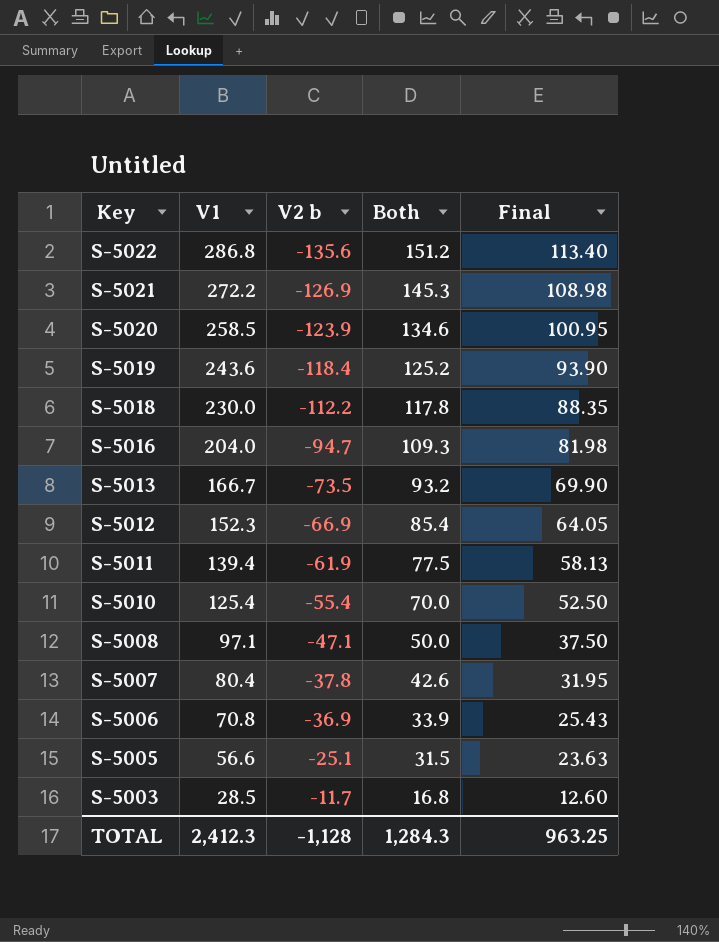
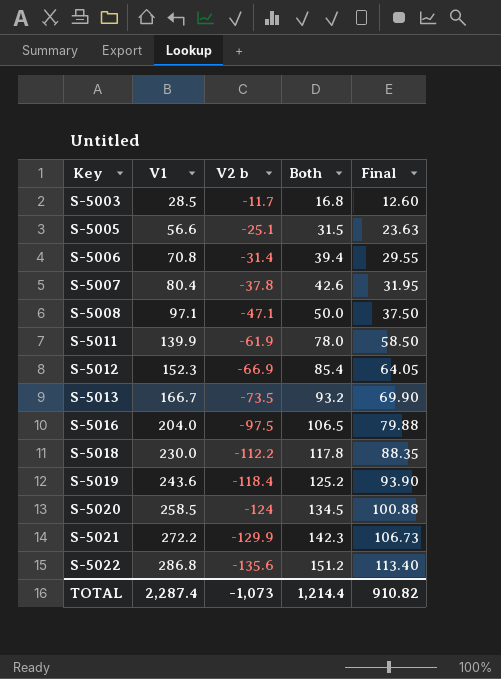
row order: Key descending -> Key ascending
row S-5010: 125.4 | -55.4 | 70.0 | 52.50 -> none
S-5006 | V2 b: -36.9 -> -31.4
S-5006 | Both: 33.9 -> 39.4
S-5006 | Final: 25.43 -> 29.55
S-5011 | V1: 139.4 -> 139.9
S-5011 | Both: 77.5 -> 78.0
S-5011 | Final: 58.13 -> 58.50
S-5016 | V2 b: -94.7 -> -97.5
S-5016 | Both: 109.3 -> 106.5
S-5016 | Final: 81.98 -> 79.88
S-5020 | V2 b: -123.9 -> -124
S-5020 | Both: 134.6 -> 134.5
S-5020 | Final: 100.95 -> 100.88
S-5021 | V2 b: -126.9 -> -129.9
S-5021 | Both: 145.3 -> 142.3
S-5021 | Final: 108.98 -> 106.73
TOTAL | V1: 2,412.3 -> 2,287.4
TOTAL | V2 b: -1,128 -> -1,073
TOTAL | Both: 1,284.3 -> 1,214.4
TOTAL | Final: 963.25 -> 910.82

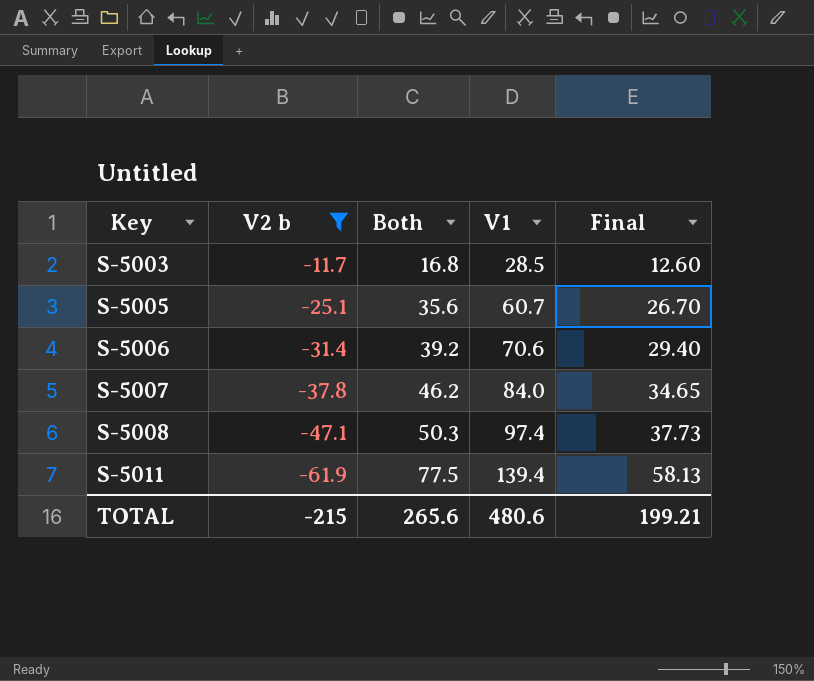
filter: none -> V2 b >= -61.9
column V1 | position: 2 -> 4
S-5005 | Both: 31.5 -> 35.6
S-5005 | V1: 56.6 -> 60.7
S-5005 | Final: 23.63 -> 26.70
S-5006 | Both: 39.4 -> 39.2
S-5006 | V1: 70.8 -> 70.6
S-5006 | Final: 29.55 -> 29.40
S-5007 | Both: 42.6 -> 46.2
S-5007 | V1: 80.4 -> 84.0
S-5007 | Final: 31.95 -> 34.65
S-5008 | Both: 50.0 -> 50.3
S-5008 | V1: 97.1 -> 97.4
S-5008 | Final: 37.50 -> 37.73
S-5011 | Both: 78.0 -> 77.5
S-5011 | V1: 139.9 -> 139.4
S-5011 | Final: 58.50 -> 58.13
TOTAL | V2 b: -1,073 -> -215
TOTAL | Both: 1,214.4 -> 265.6
TOTAL | V1: 2,287.4 -> 480.6
TOTAL | Final: 910.82 -> 199.21

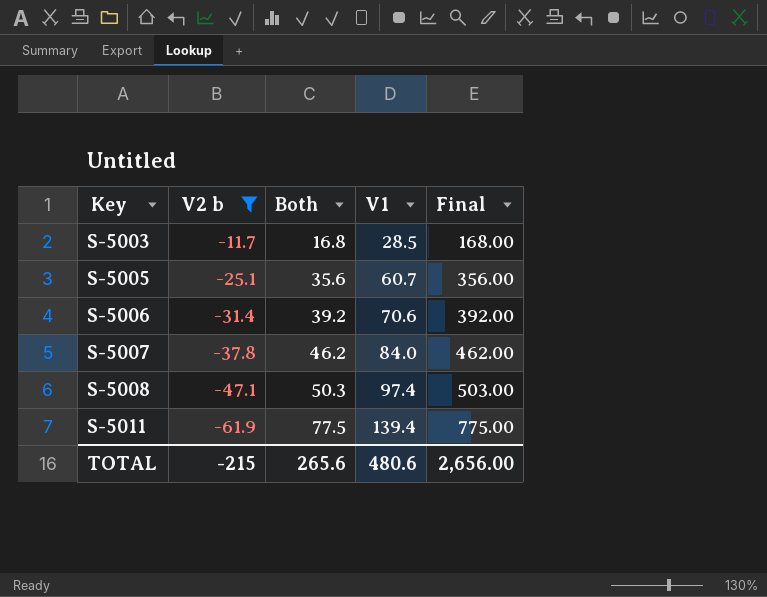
column Final | formula: [Both] * 0.75 -> [Both] * 10
TOTAL | Final: 199.21 -> 2,656.00

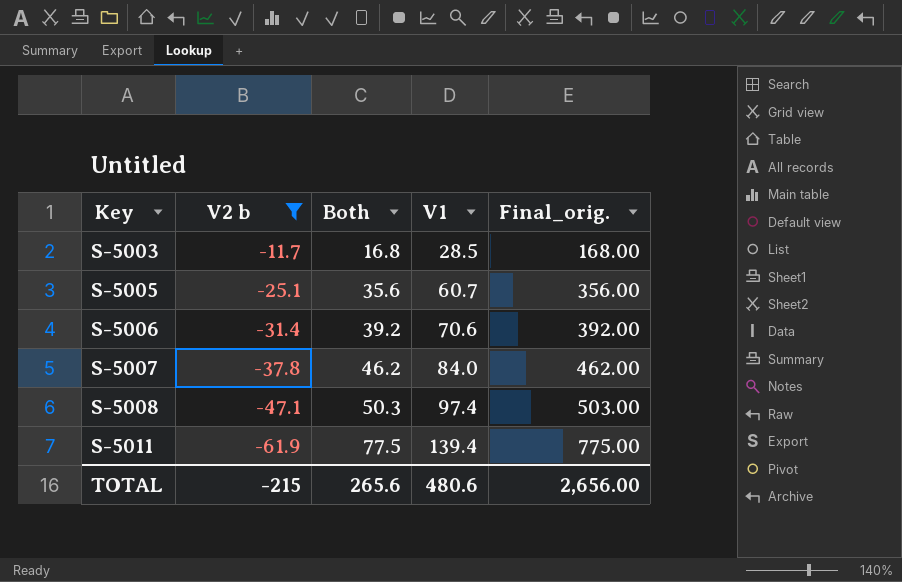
column name: Final -> Final_orig.

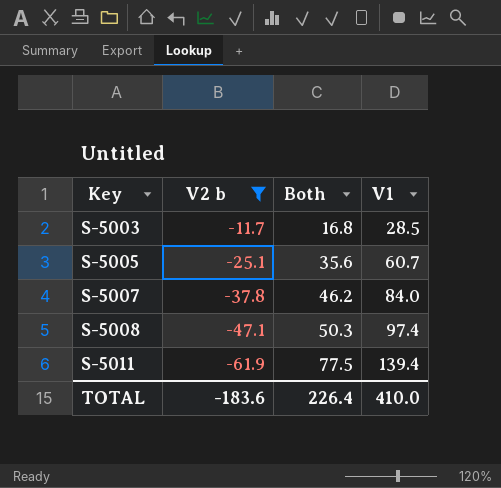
column Final_orig. | formula: [Both] * 10 -> none
row S-5006: -31.4 | 39.2 | 70.6 | 392.00 -> none
TOTAL | V2 b: -215 -> -183.6
TOTAL | Both: 265.6 -> 226.4
TOTAL | V1: 480.6 -> 410.0

